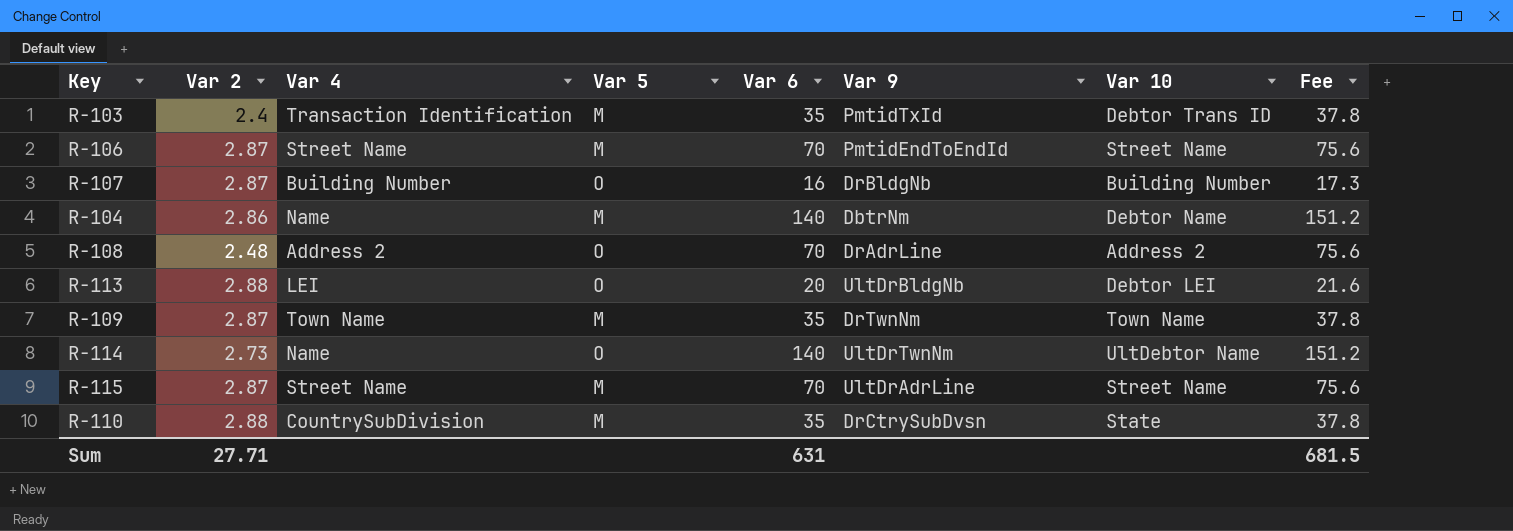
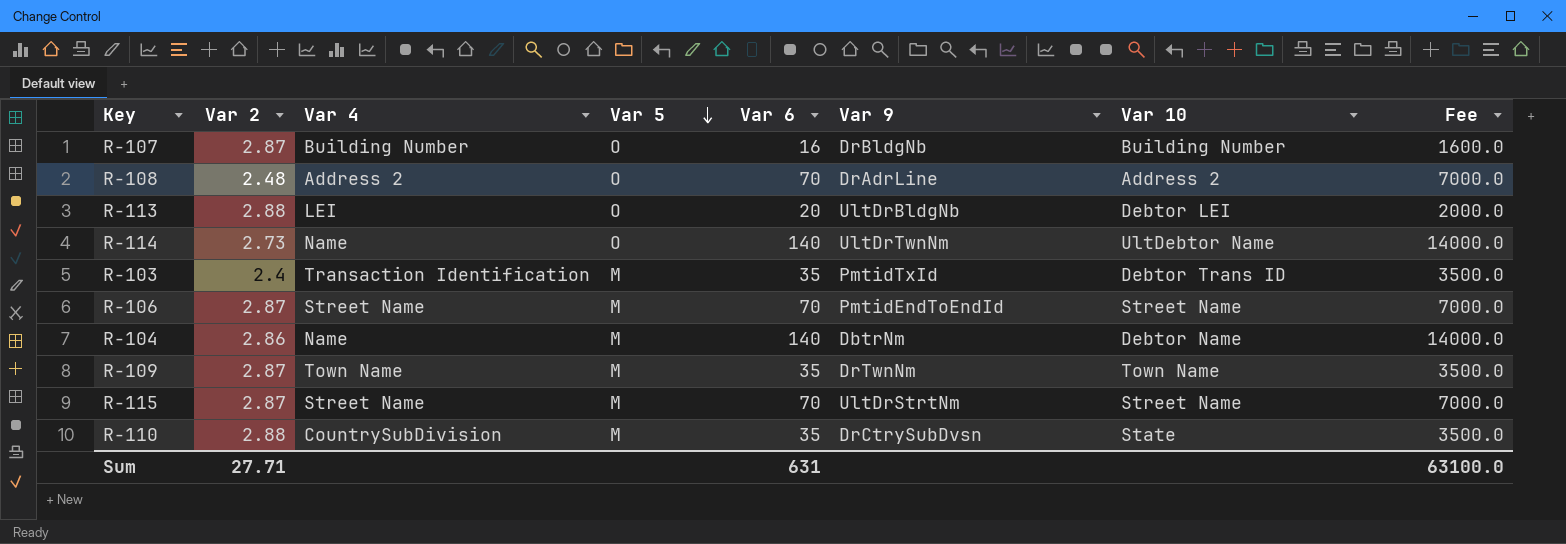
row order: none -> Var 5 descending
column Fee | formula: [Var 6] * 1.08 -> [Var 6] * 100
R-115 | Var 9: UltDrAdrLine -> UltDrStrtNm
Sum | Fee: 681.5 -> 63100.0

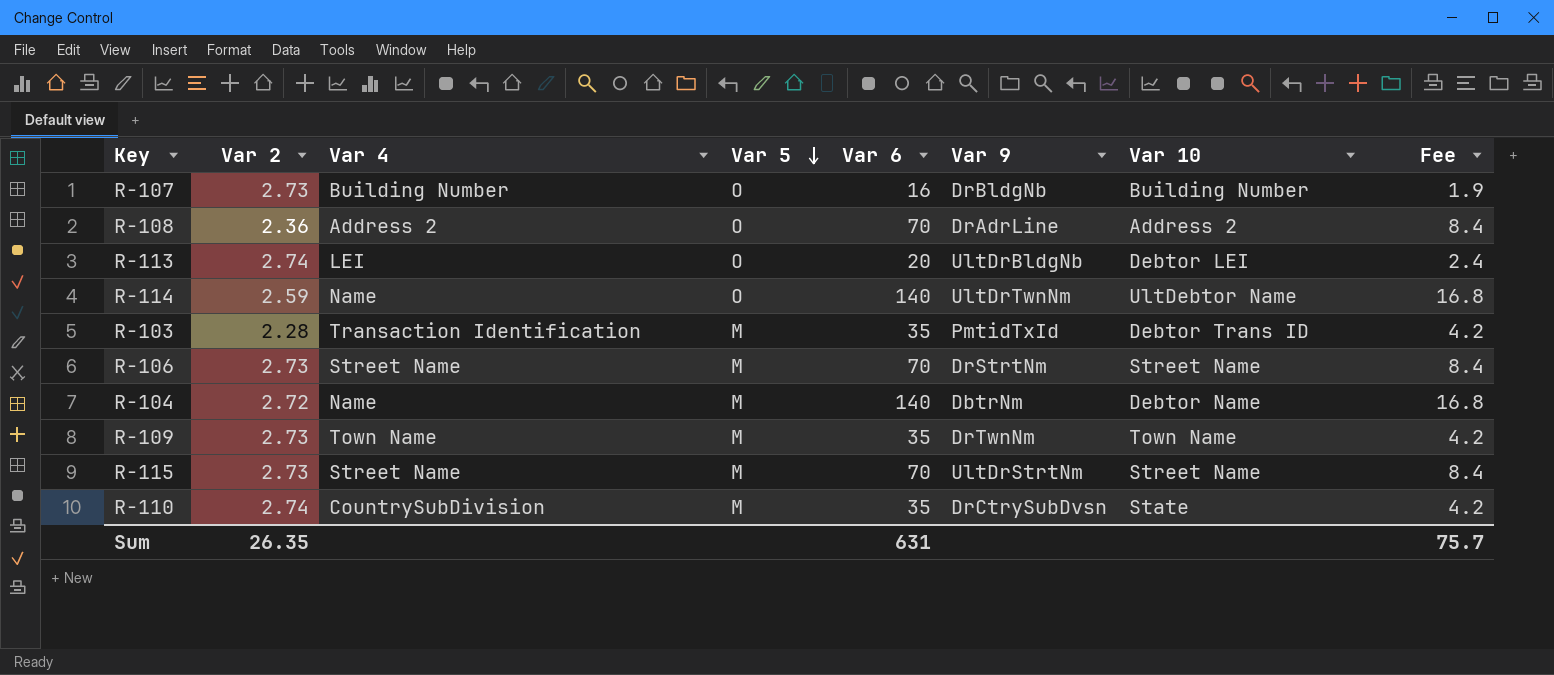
column Fee | formula: [Var 6] * 100 -> [Var 6] * 0.12
R-107 | Var 2: 2.87 -> 2.73
R-108 | Var 2: 2.48 -> 2.36
R-113 | Var 2: 2.88 -> 2.74
R-114 | Var 2: 2.73 -> 2.59
R-103 | Var 2: 2.4 -> 2.28
R-106 | Var 2: 2.87 -> 2.73
R-106 | Var 9: PmtidEndToEndId -> DrStrtNm
R-104 | Var 2: 2.86 -> 2.72
R-109 | Var 2: 2.87 -> 2.73
R-115 | Var 2: 2.87 -> 2.73
R-110 | Var 2: 2.88 -> 2.74
Sum | Var 2: 27.71 -> 26.35
Sum | Fee: 63100.0 -> 75.7

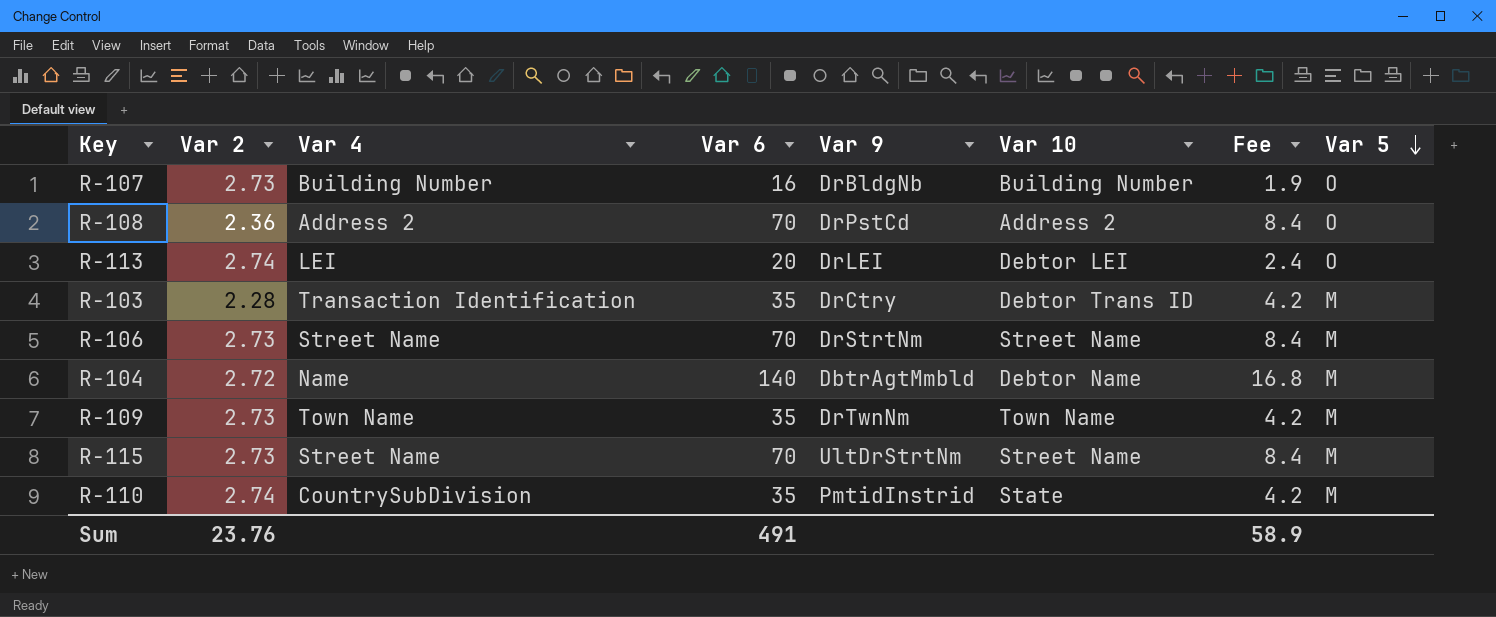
column Var 5 | position: 4 -> 8
row R-114: 2.59 | Name | O | 140 | UltDrTwnNm | UltDebtor Name | 16.8 -> none
R-108 | Var 9: DrAdrLine -> DrPstCd
R-113 | Var 9: UltDrBldgNb -> DrLEI
R-103 | Var 9: PmtidTxId -> DrCtry
R-104 | Var 9: DbtrNm -> DbtrAgtMmbld
R-110 | Var 9: DrCtrySubDvsn -> PmtidInstrid
Sum | Var 2: 26.35 -> 23.76
Sum | Var 6: 631 -> 491
Sum | Fee: 75.7 -> 58.9

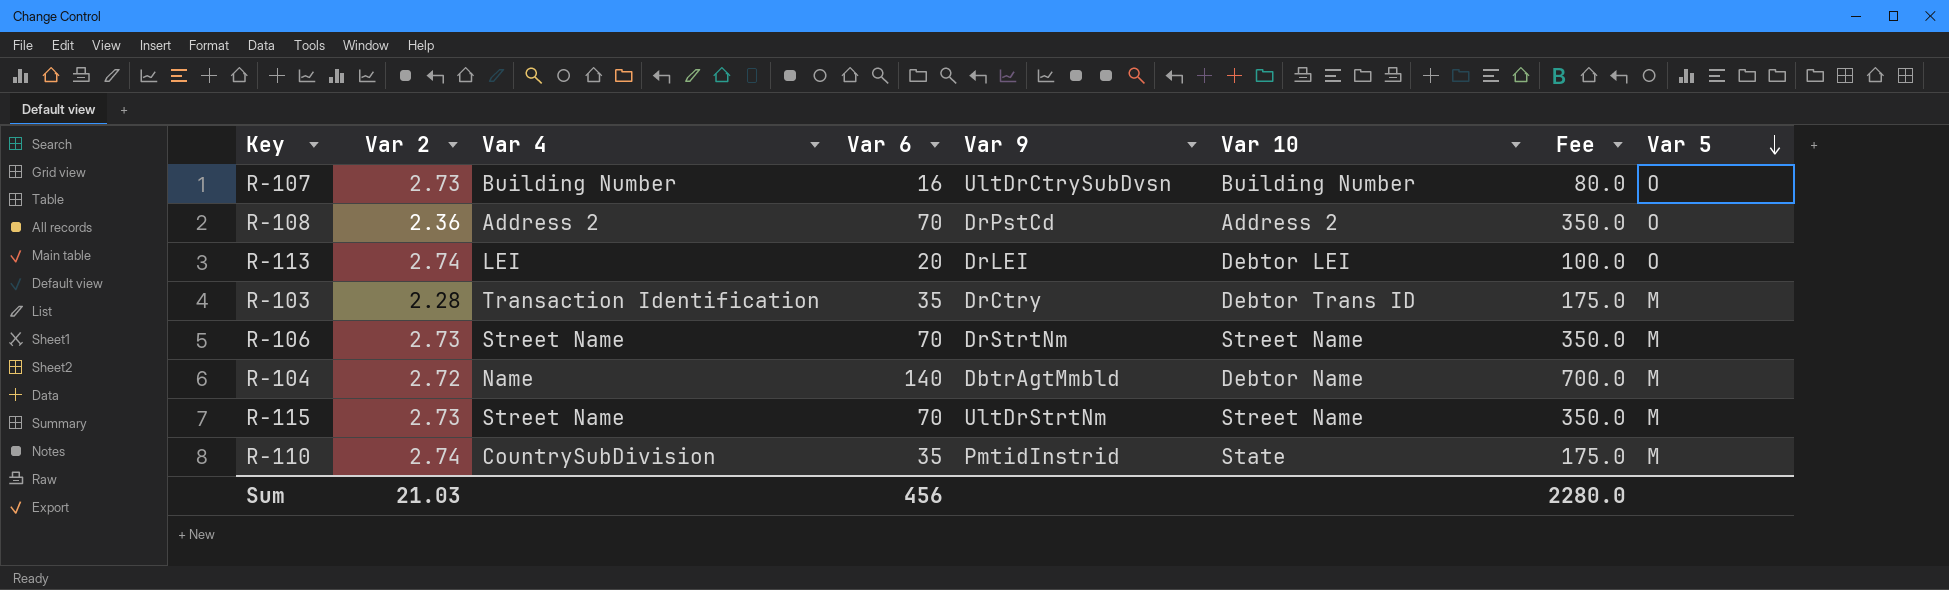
column Fee | formula: [Var 6] * 0.12 -> [Var 6] * 5
row R-109: 2.73 | Town Name | 35 | DrTwnNm | Town Name | 4.2 | M -> none
R-107 | Var 9: DrBldgNb -> UltDrCtrySubDvsn
Sum | Var 2: 23.76 -> 21.03
Sum | Var 6: 491 -> 456
Sum | Fee: 58.9 -> 2280.0

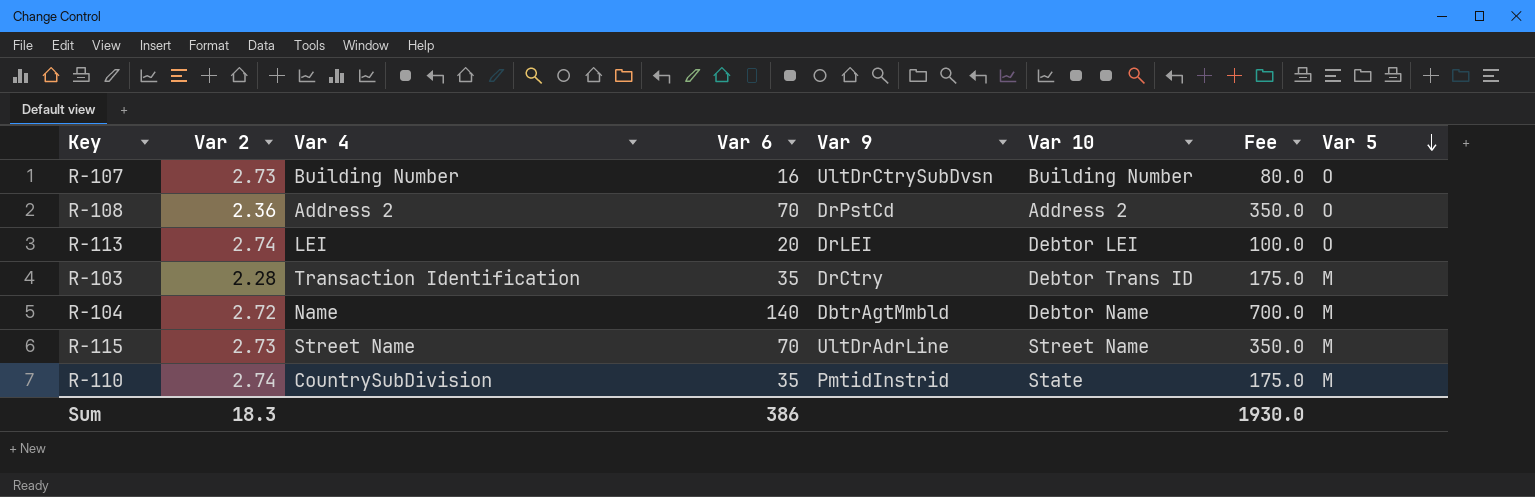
row R-106: 2.73 | Street Name | 70 | DrStrtNm | Street Name | 350.0 | M -> none
R-115 | Var 9: UltDrStrtNm -> UltDrAdrLine
Sum | Var 2: 21.03 -> 18.3
Sum | Var 6: 456 -> 386
Sum | Fee: 2280.0 -> 1930.0

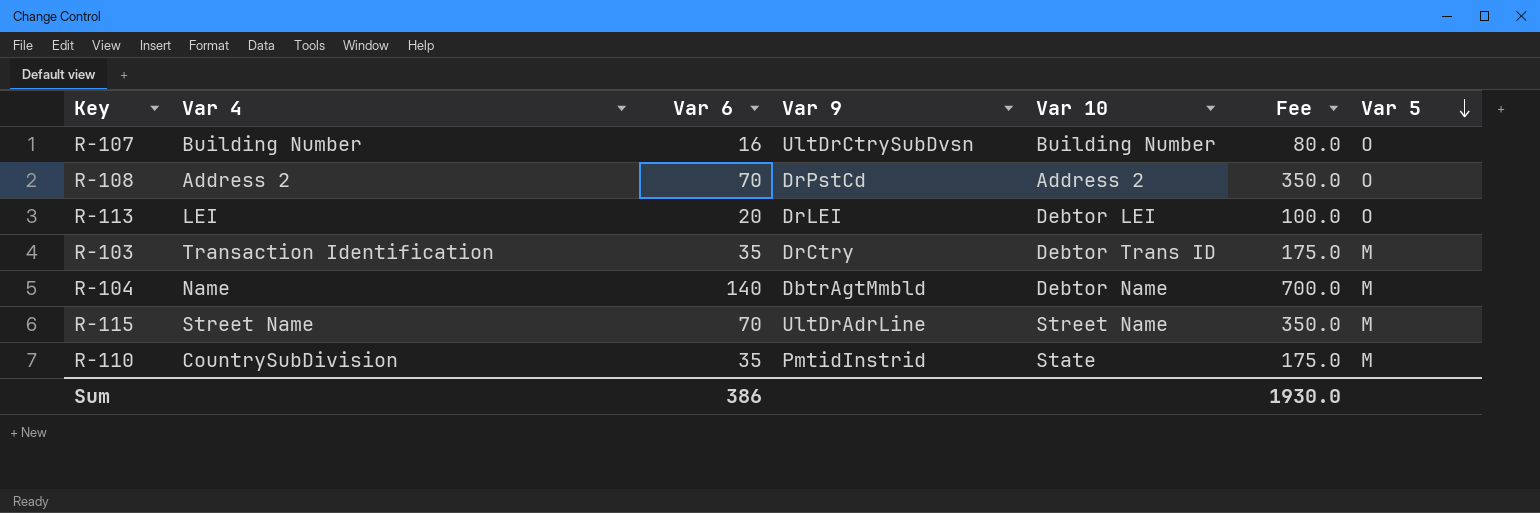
column Var 2 | position: 2 -> none

